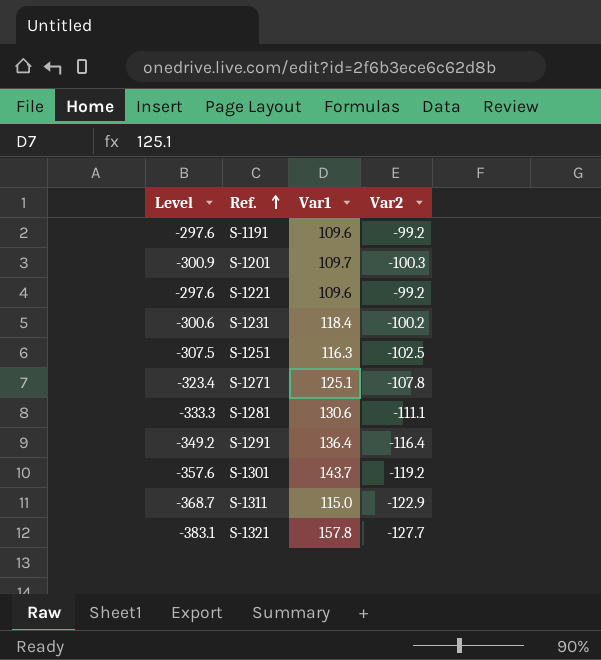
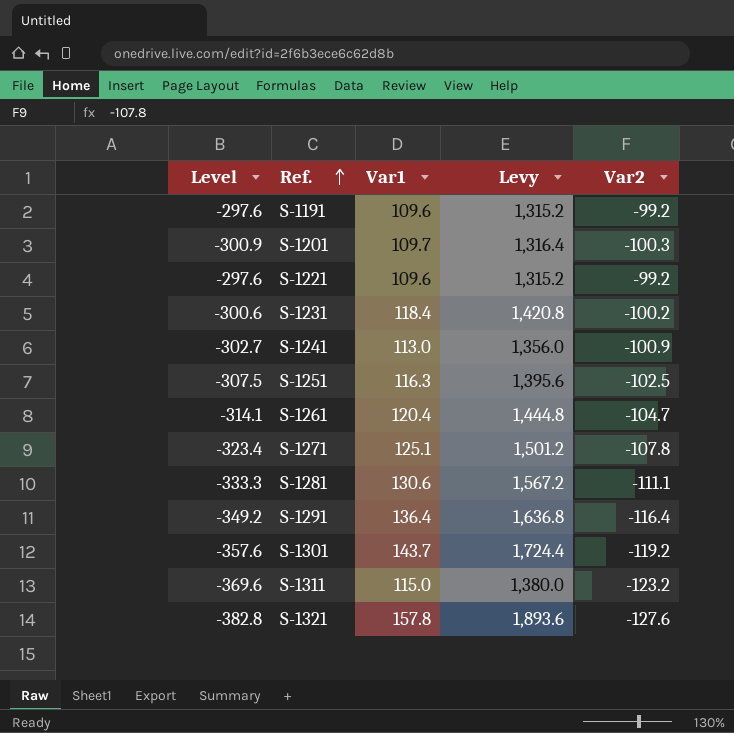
column Levy | formula: none -> [Var1] * 12
row S-1241: none -> -302.7 | 113.0 | 1,356.0 | -100.9
row S-1261: none -> -314.1 | 120.4 | 1,444.8 | -104.7
S-1311 | Level: -368.7 -> -369.6
S-1311 | Var2: -122.9 -> -123.2
S-1321 | Level: -383.1 -> -382.8
S-1321 | Var2: -127.7 -> -127.6

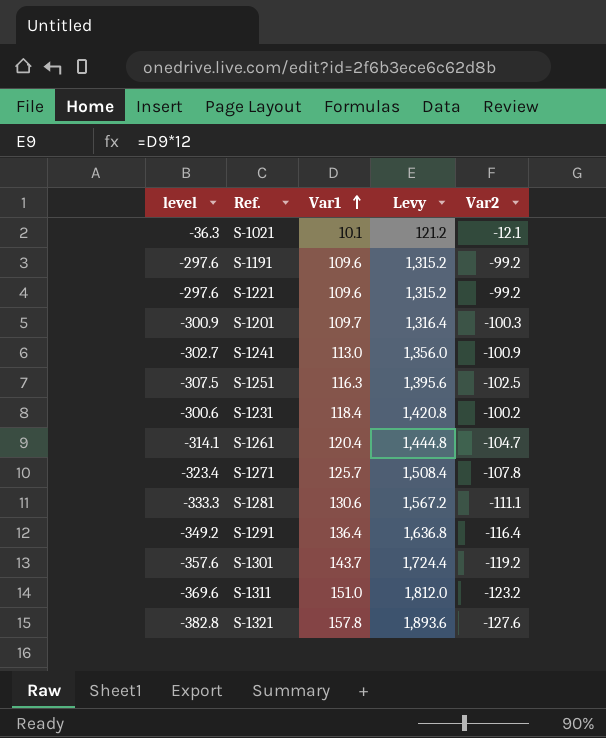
row order: Ref. ascending -> Var1 ascending
column name: Level -> level
row S-1021: none -> -36.3 | 10.1 | 121.2 | -12.1
S-1271 | Var1: 125.1 -> 125.7
S-1271 | Levy: 1,501.2 -> 1,508.4
S-1311 | Var1: 115.0 -> 151.0
S-1311 | Levy: 1,380.0 -> 1,812.0

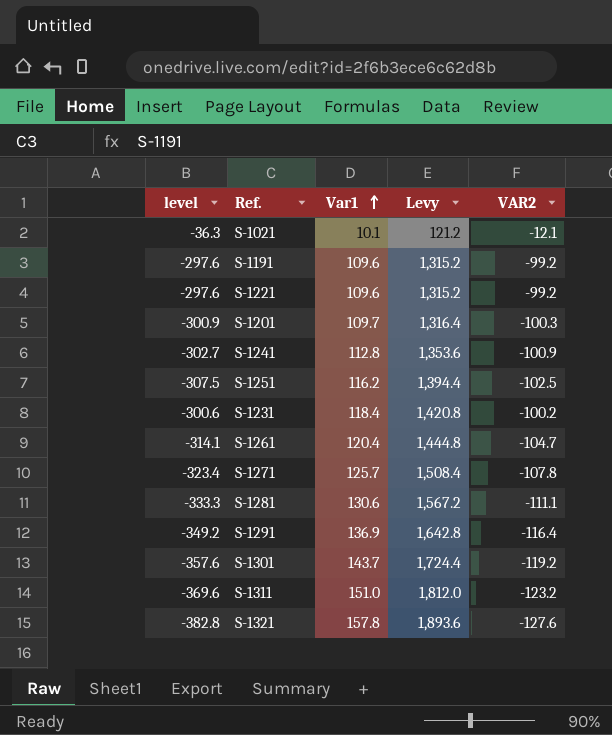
column name: Var2 -> VAR2
S-1241 | Var1: 113.0 -> 112.8
S-1241 | Levy: 1,356.0 -> 1,353.6
S-1251 | Var1: 116.3 -> 116.2
S-1251 | Levy: 1,395.6 -> 1,394.4
S-1291 | Var1: 136.4 -> 136.9
S-1291 | Levy: 1,636.8 -> 1,642.8

